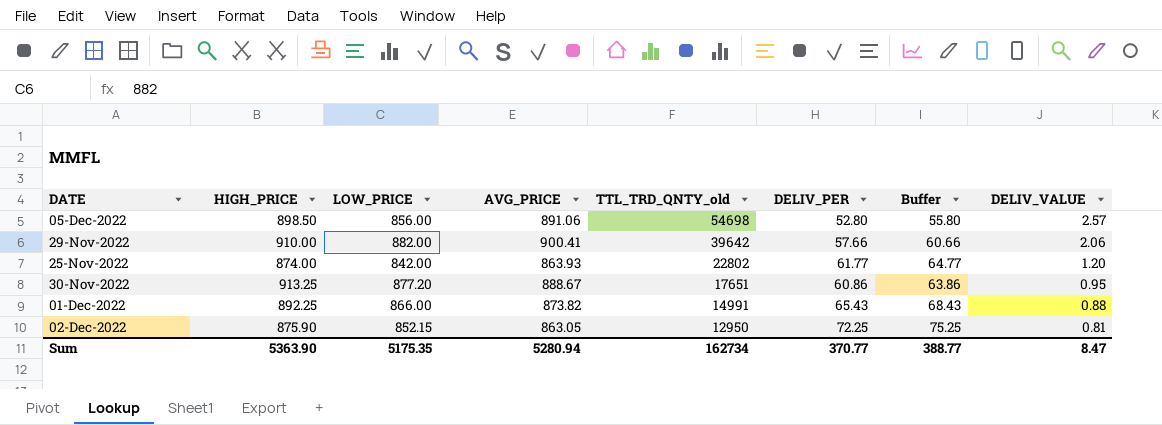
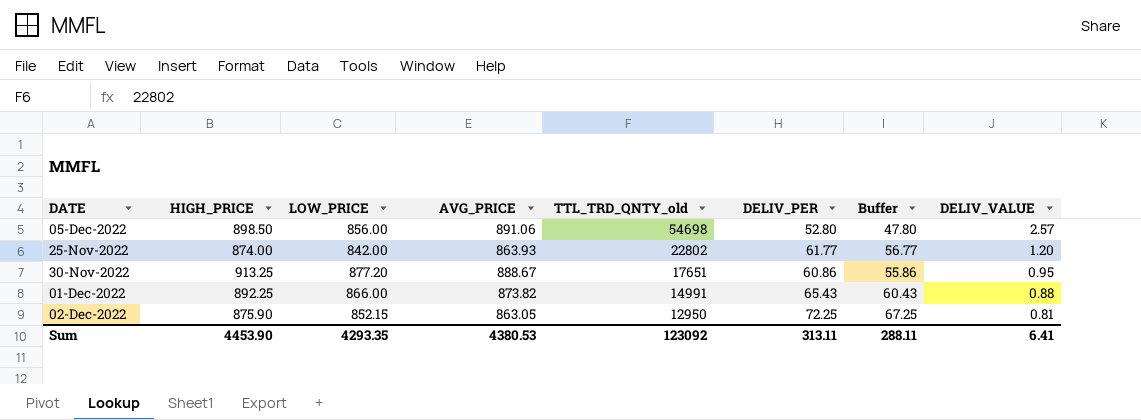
column Buffer | formula: [DELIV_PER] + 3 -> [DELIV_PER] - 5
row 29-Nov-2022: 910.00 | 882.00 | 900.41 | 39642 | 57.66 | 60.66 | 2.06 -> none
Sum | HIGH_PRICE: 5363.90 -> 4453.90
Sum | LOW_PRICE: 5175.35 -> 4293.35
Sum | AVG_PRICE: 5280.94 -> 4380.53
Sum | TTL_TRD_QNTY_old: 162734 -> 123092
Sum | DELIV_PER: 370.77 -> 313.11
Sum | Buffer: 388.77 -> 288.11
Sum | DELIV_VALUE: 8.47 -> 6.41

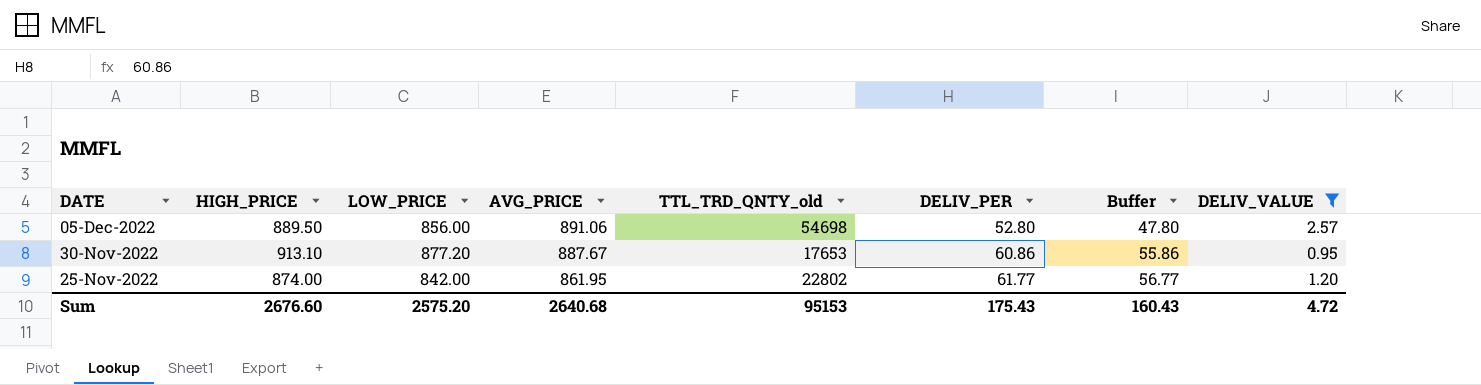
filter: none -> DELIV_VALUE >= 0.95
row order: TTL_TRD_QNTY_old descending -> DATE descending
05-Dec-2022 | HIGH_PRICE: 898.50 -> 889.50
30-Nov-2022 | HIGH_PRICE: 913.25 -> 913.10
30-Nov-2022 | AVG_PRICE: 888.67 -> 887.67
30-Nov-2022 | TTL_TRD_QNTY_old: 17651 -> 17653
25-Nov-2022 | AVG_PRICE: 863.93 -> 861.95
Sum | HIGH_PRICE: 4453.90 -> 2676.60
Sum | LOW_PRICE: 4293.35 -> 2575.20
Sum | AVG_PRICE: 4380.53 -> 2640.68
Sum | TTL_TRD_QNTY_old: 123092 -> 95153
Sum | DELIV_PER: 313.11 -> 175.43
Sum | Buffer: 288.11 -> 160.43
Sum | DELIV_VALUE: 6.41 -> 4.72

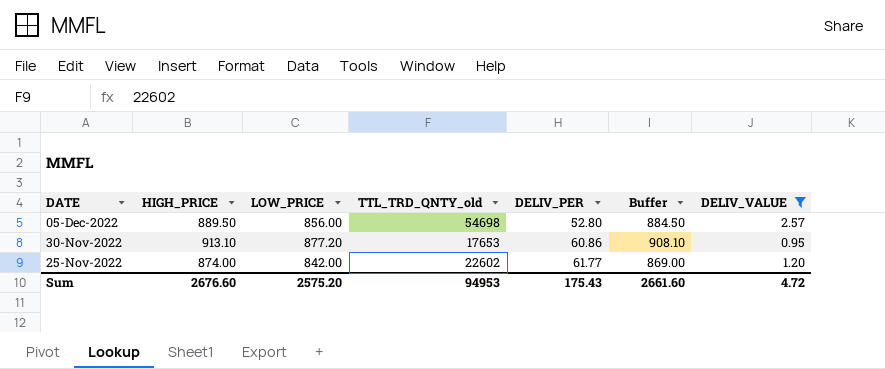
column AVG_PRICE | position: 4 -> none
column Buffer | formula: [DELIV_PER] - 5 -> [HIGH_PRICE] - 5
25-Nov-2022 | TTL_TRD_QNTY_old: 22802 -> 22602
Sum | TTL_TRD_QNTY_old: 95153 -> 94953
Sum | Buffer: 160.43 -> 2661.60

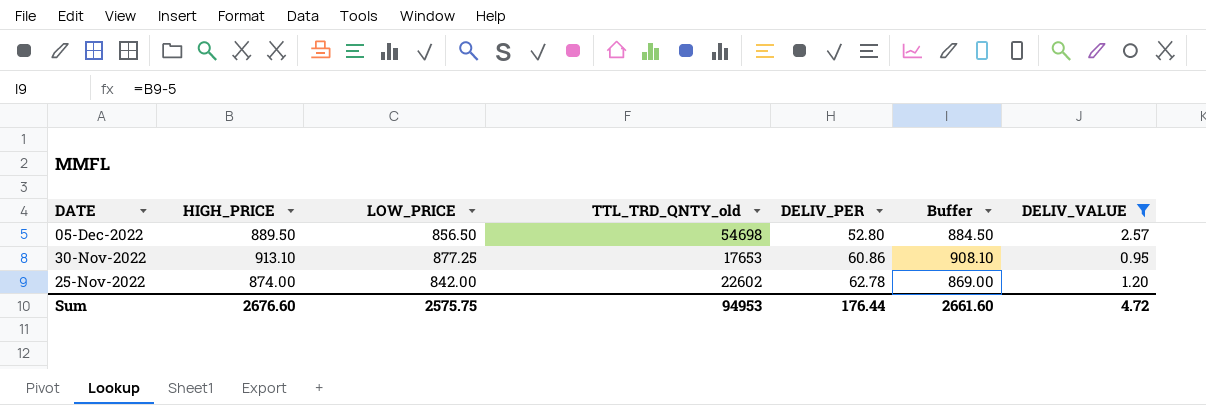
05-Dec-2022 | LOW_PRICE: 856.00 -> 856.50
30-Nov-2022 | LOW_PRICE: 877.20 -> 877.25
25-Nov-2022 | DELIV_PER: 61.77 -> 62.78
Sum | LOW_PRICE: 2575.20 -> 2575.75
Sum | DELIV_PER: 175.43 -> 176.44

